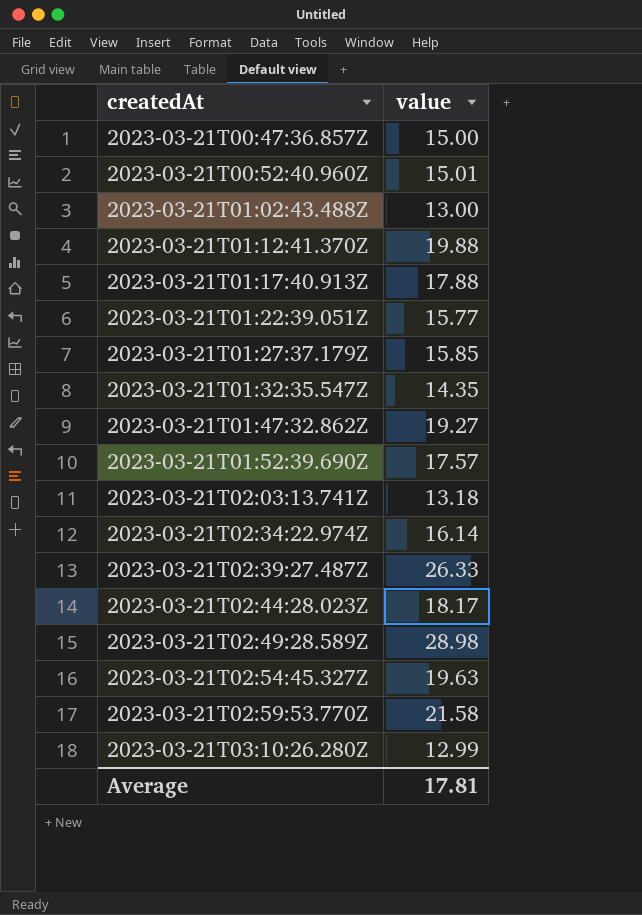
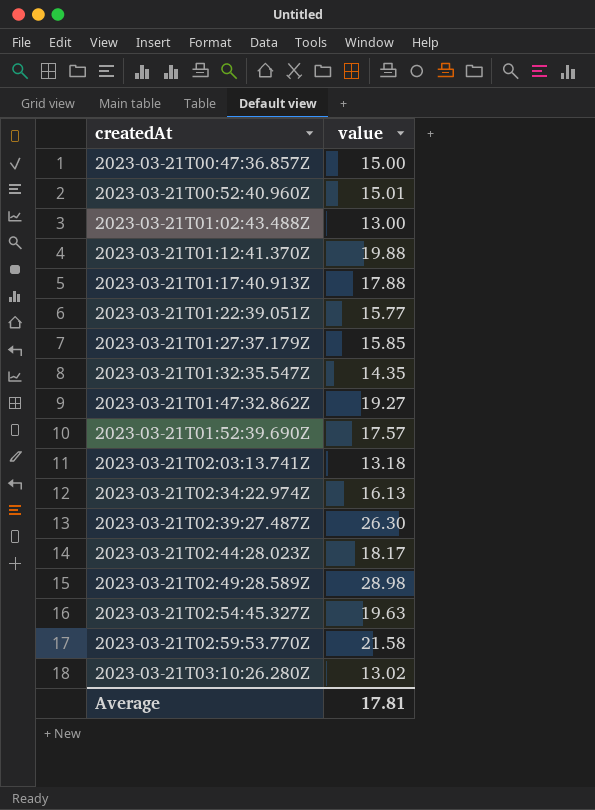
2023-03-21T02:34:22.974Z | value: 16.14 -> 16.13
2023-03-21T02:39:27.487Z | value: 26.33 -> 26.30
2023-03-21T03:10:26.280Z | value: 12.99 -> 13.02

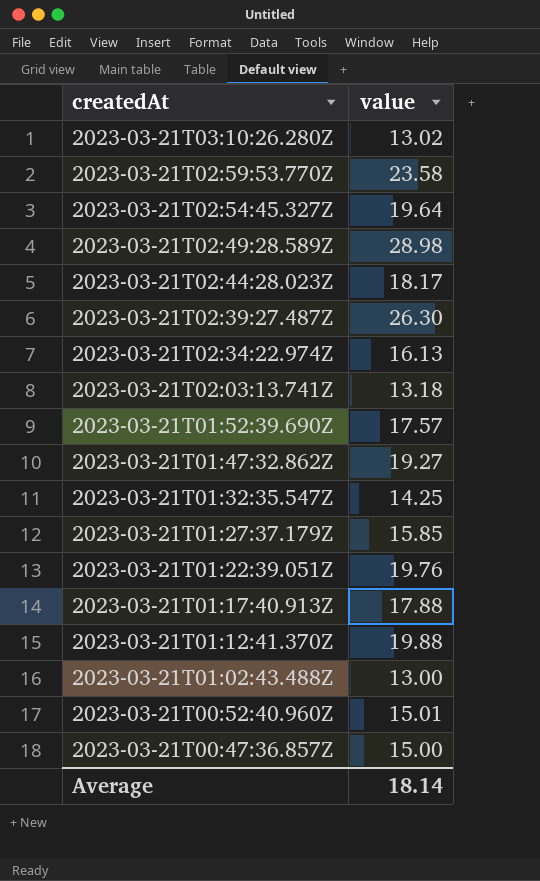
row order: createdAt ascending -> createdAt descending
2023-03-21T02:59:53.770Z | value: 21.58 -> 23.58
2023-03-21T02:54:45.327Z | value: 19.63 -> 19.64
2023-03-21T01:32:35.547Z | value: 14.35 -> 14.25
2023-03-21T01:22:39.051Z | value: 15.77 -> 19.76
Average | value: 17.81 -> 18.14

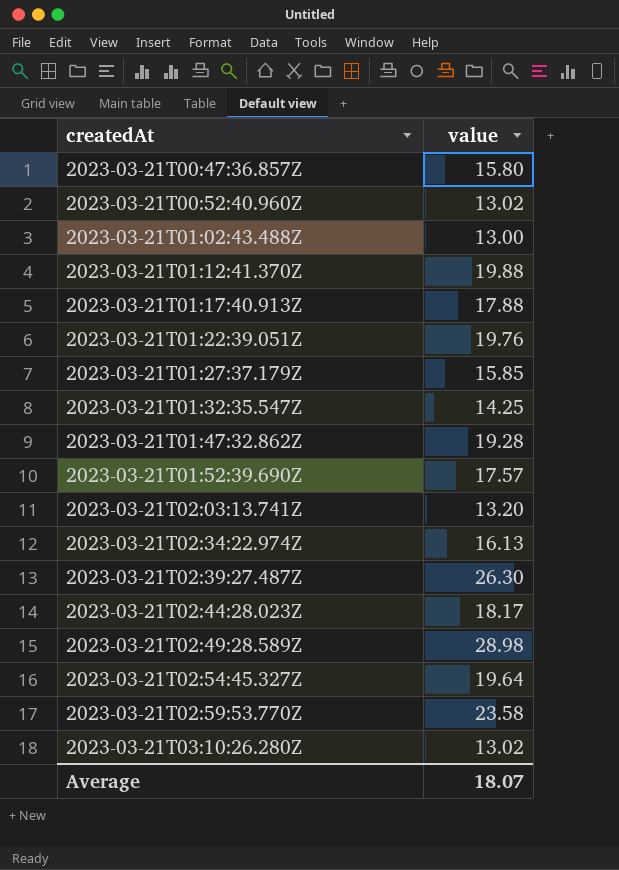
row order: createdAt descending -> createdAt ascending
2023-03-21T00:47:36.857Z | value: 15.00 -> 15.80
2023-03-21T00:52:40.960Z | value: 15.01 -> 13.02
2023-03-21T01:47:32.862Z | value: 19.27 -> 19.28
2023-03-21T02:03:13.741Z | value: 13.18 -> 13.20
Average | value: 18.14 -> 18.07

